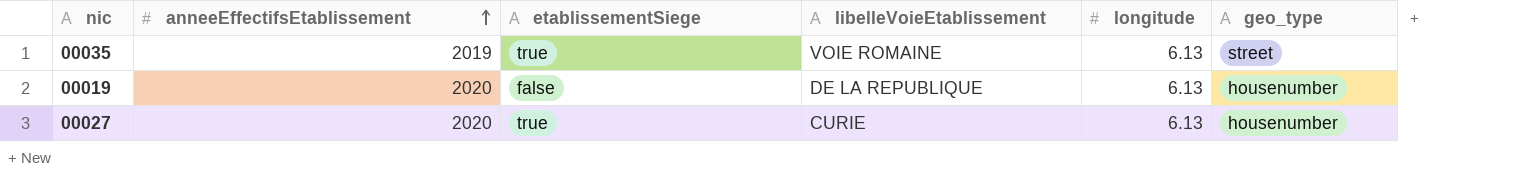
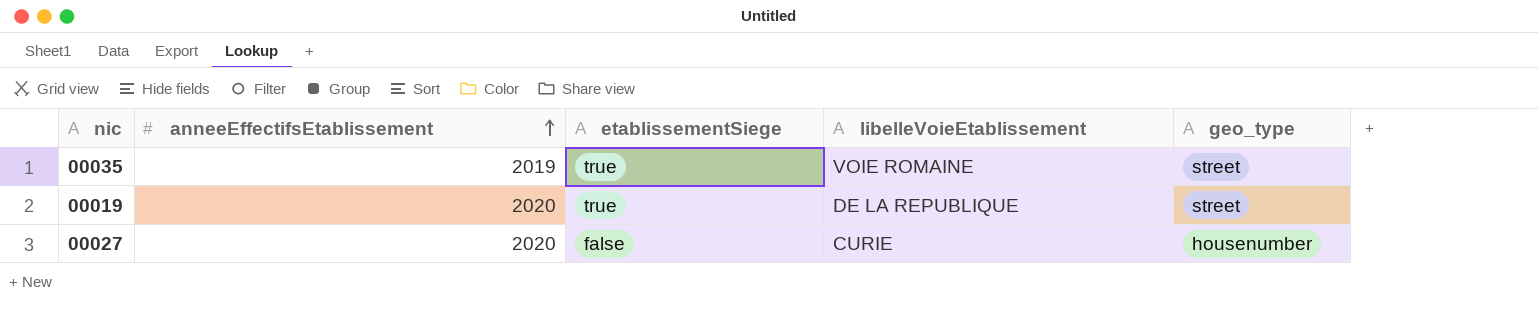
column longitude | position: 5 -> none
00019 | etablissementSiege: false -> true
00019 | geo_type: housenumber -> street
00027 | etablissementSiege: true -> false

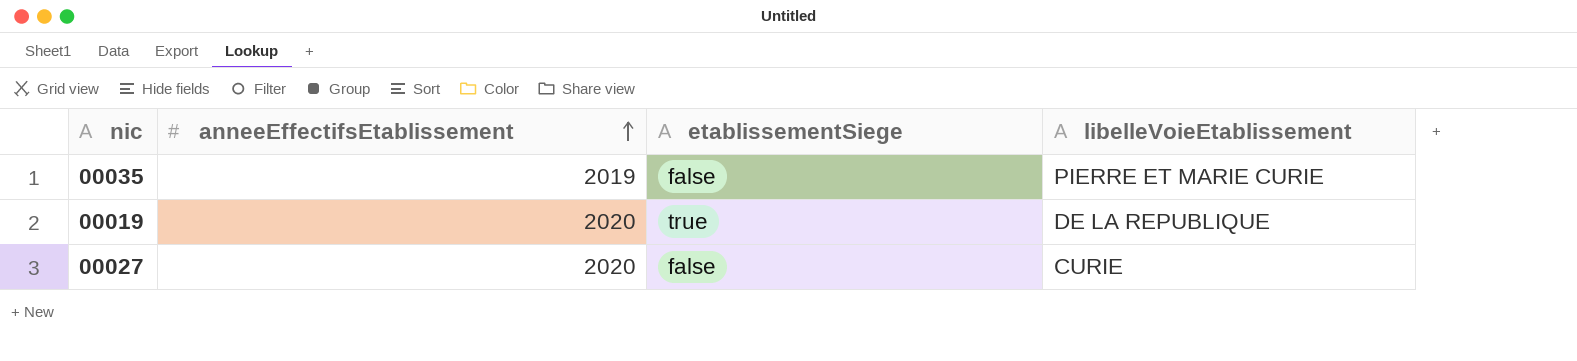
column geo_type | position: 5 -> none
00035 | etablissementSiege: true -> false
00035 | libelleVoieEtablissement: VOIE ROMAINE -> PIERRE ET MARIE CURIE

